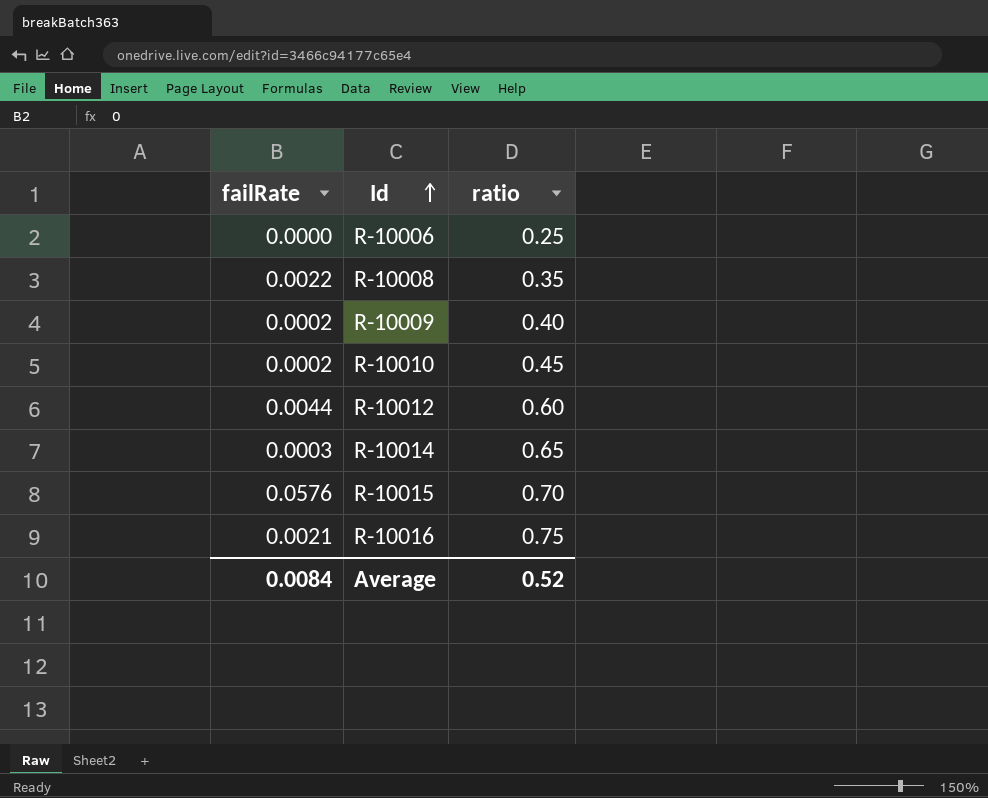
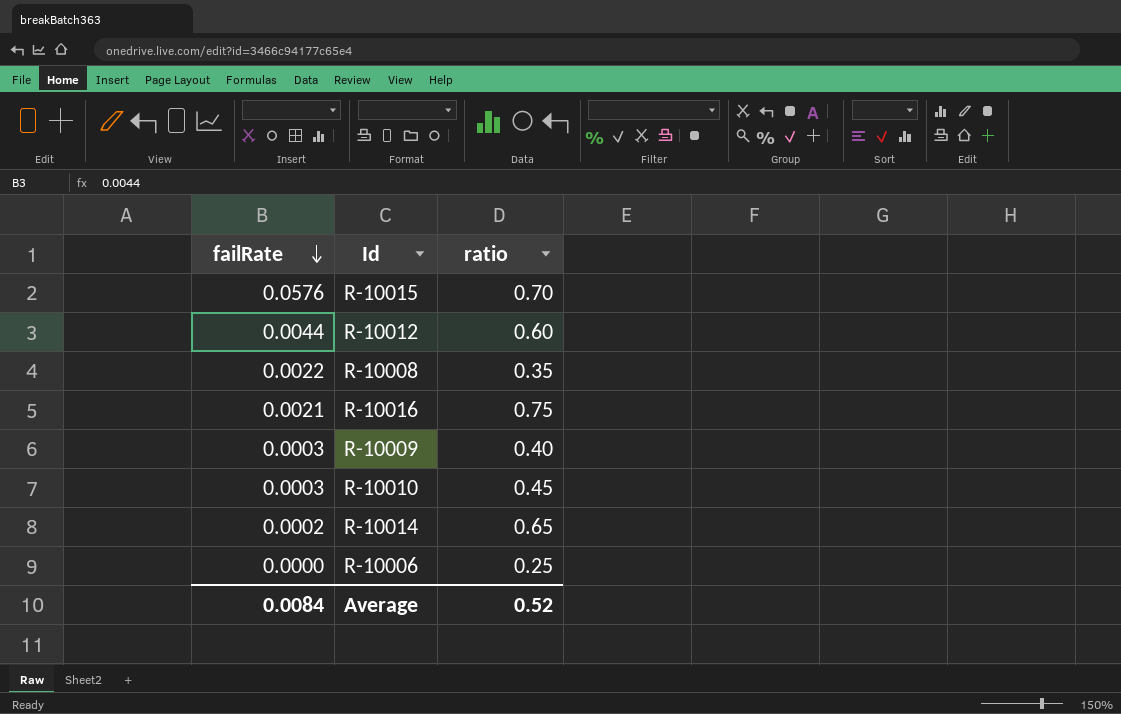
row order: Id ascending -> failRate descending
R-10009 | failRate: 0.0002 -> 0.0003
R-10010 | failRate: 0.0002 -> 0.0003
R-10014 | failRate: 0.0003 -> 0.0002

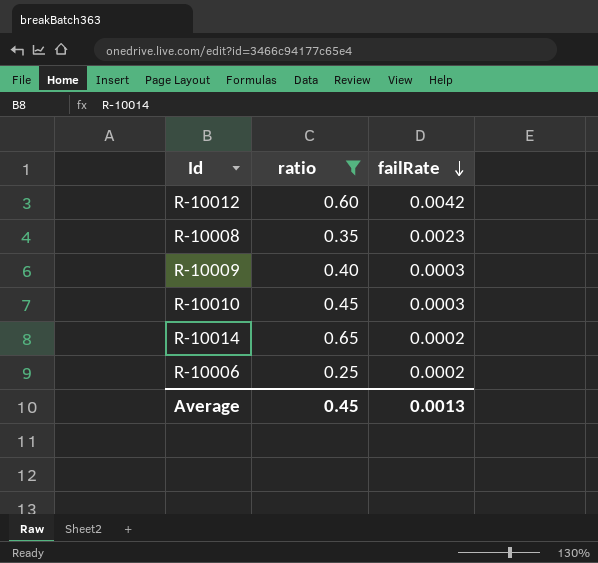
filter: none -> ratio <= 0.65
column failRate | position: 1 -> 3
R-10012 | failRate: 0.0044 -> 0.0042
R-10008 | failRate: 0.0022 -> 0.0023
R-10006 | failRate: 0.0000 -> 0.0002
Average | ratio: 0.52 -> 0.45
Average | failRate: 0.0084 -> 0.0013

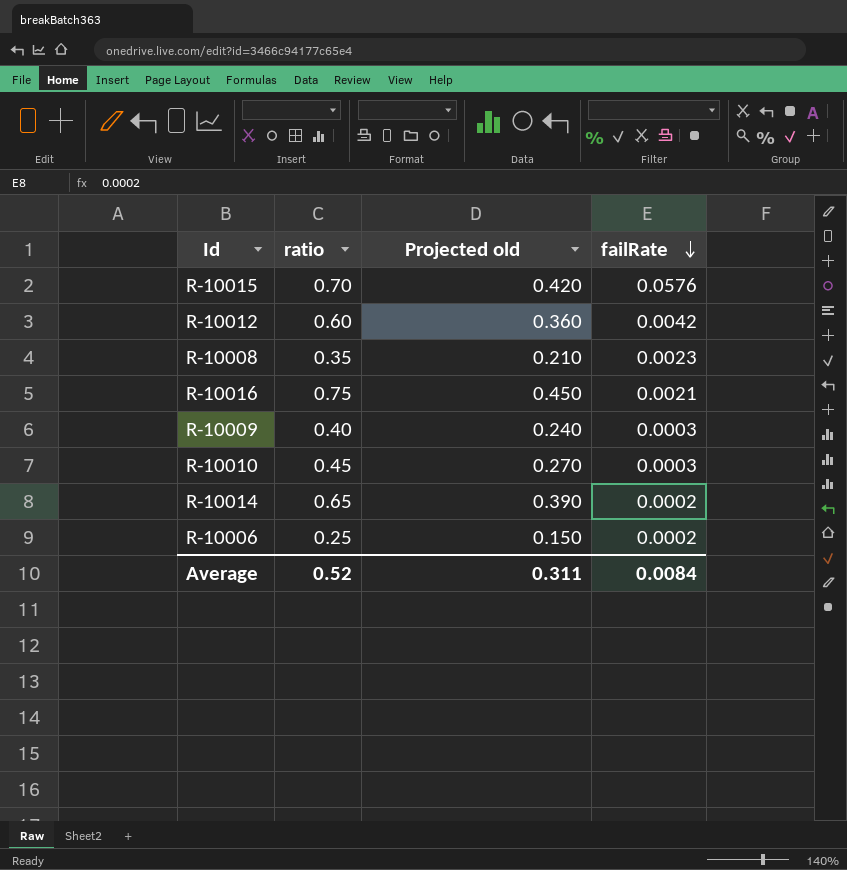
filter: ratio <= 0.65 -> none
column Projected old | formula: none -> [ratio] * 0.6
Average | ratio: 0.45 -> 0.52
Average | failRate: 0.0013 -> 0.0084

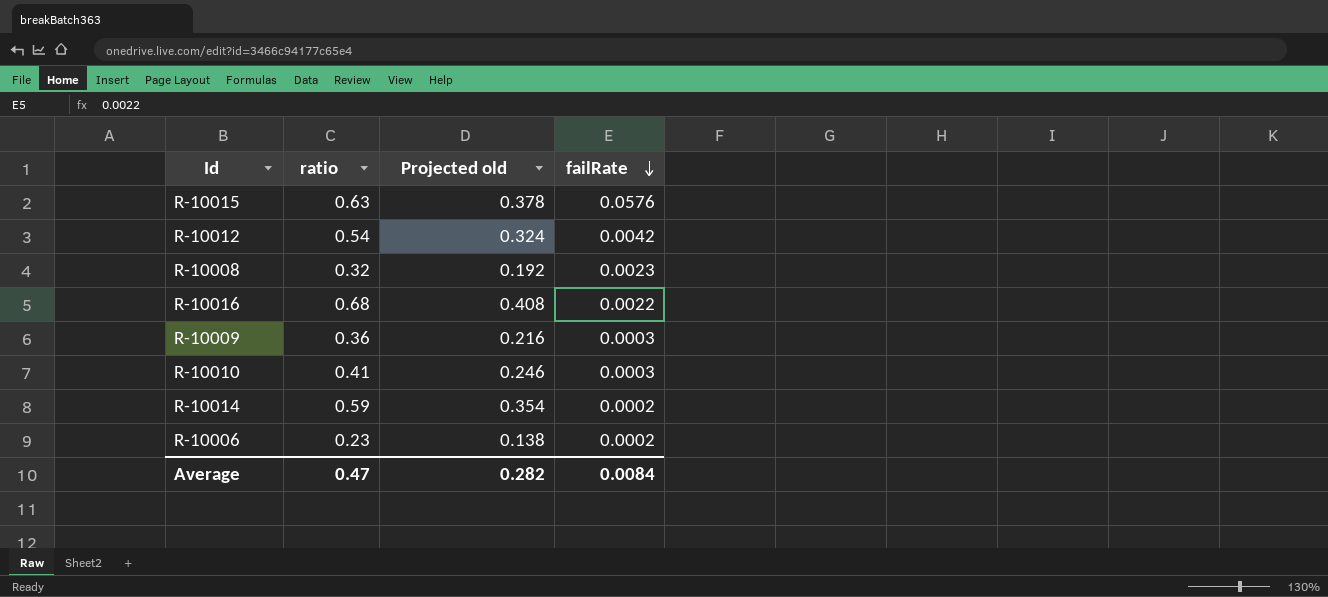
R-10015 | ratio: 0.70 -> 0.63
R-10015 | Projected old: 0.420 -> 0.378
R-10012 | ratio: 0.60 -> 0.54
R-10012 | Projected old: 0.360 -> 0.324
R-10008 | ratio: 0.35 -> 0.32
R-10008 | Projected old: 0.210 -> 0.192
R-10016 | ratio: 0.75 -> 0.68
R-10016 | Projected old: 0.450 -> 0.408
R-10016 | failRate: 0.0021 -> 0.0022
R-10009 | ratio: 0.40 -> 0.36
R-10009 | Projected old: 0.240 -> 0.216
R-10010 | ratio: 0.45 -> 0.41
R-10010 | Projected old: 0.270 -> 0.246
R-10014 | ratio: 0.65 -> 0.59
R-10014 | Projected old: 0.390 -> 0.354
R-10006 | ratio: 0.25 -> 0.23
R-10006 | Projected old: 0.150 -> 0.138
Average | ratio: 0.52 -> 0.47
Average | Projected old: 0.311 -> 0.282

